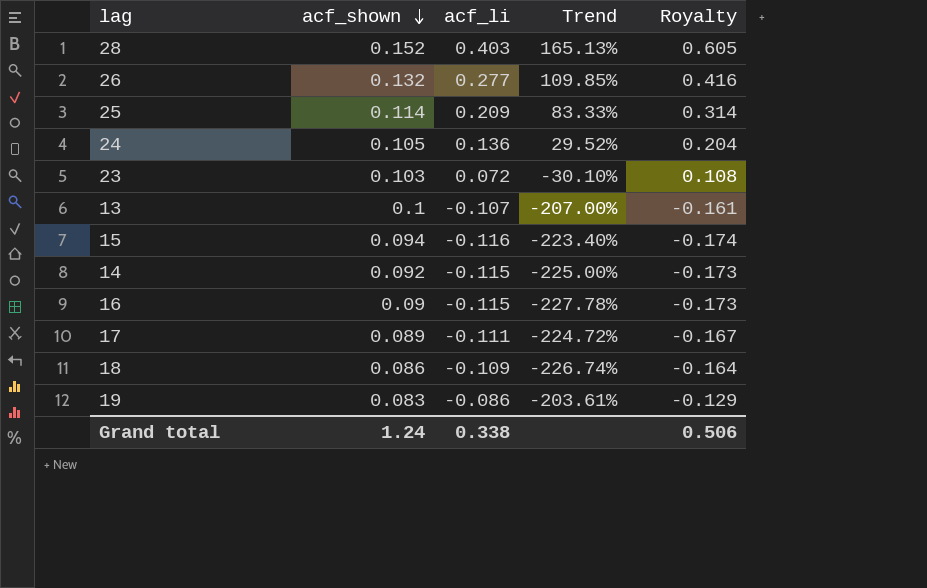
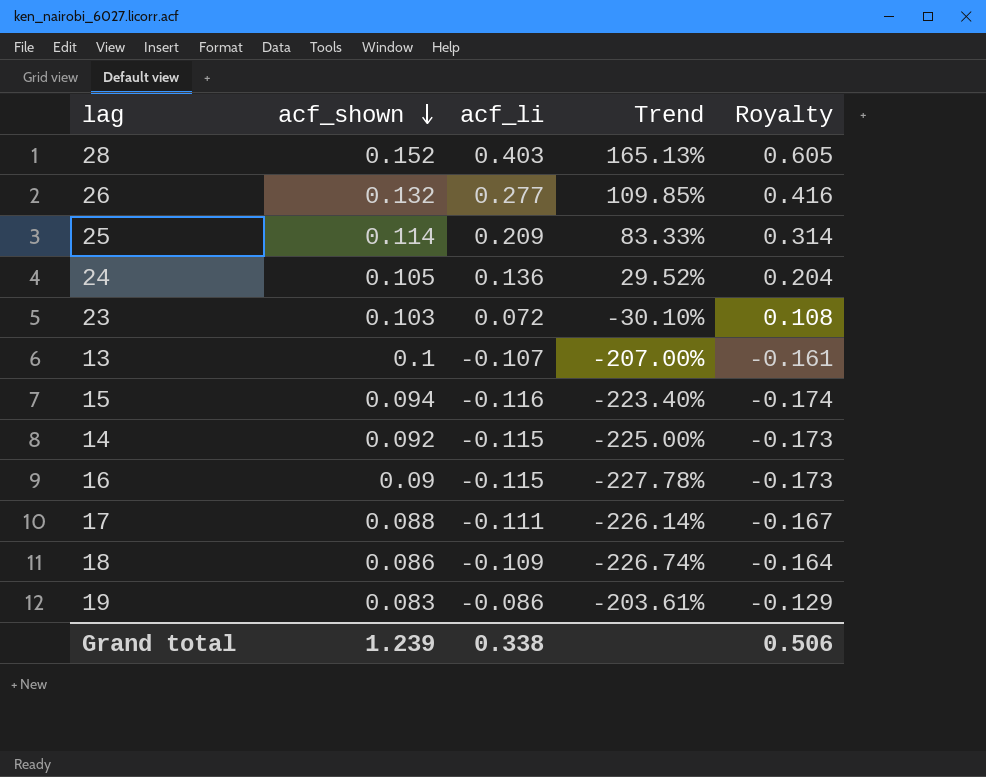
17 | acf_shown: 0.089 -> 0.088
17 | Trend: -224.72% -> -226.14%
Grand total | acf_shown: 1.24 -> 1.239

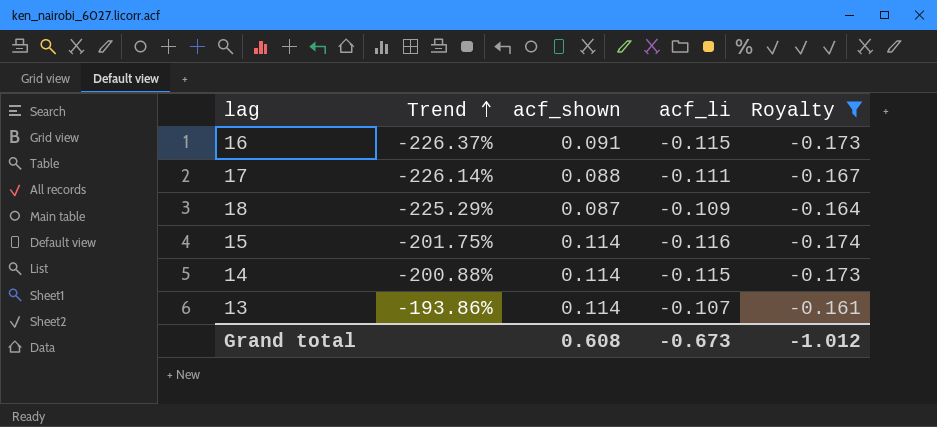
filter: none -> Royalty <= -0.161
row order: acf_shown descending -> Trend ascending
column Trend | position: 4 -> 2
16 | Trend: -227.78% -> -226.37%
16 | acf_shown: 0.09 -> 0.091
18 | Trend: -226.74% -> -225.29%
18 | acf_shown: 0.086 -> 0.087
15 | Trend: -223.40% -> -201.75%
15 | acf_shown: 0.094 -> 0.114
14 | Trend: -225.00% -> -200.88%
14 | acf_shown: 0.092 -> 0.114
13 | Trend: -207.00% -> -193.86%
13 | acf_shown: 0.1 -> 0.114
Grand total | acf_shown: 1.239 -> 0.608
Grand total | acf_li: 0.338 -> -0.673
Grand total | Royalty: 0.506 -> -1.012

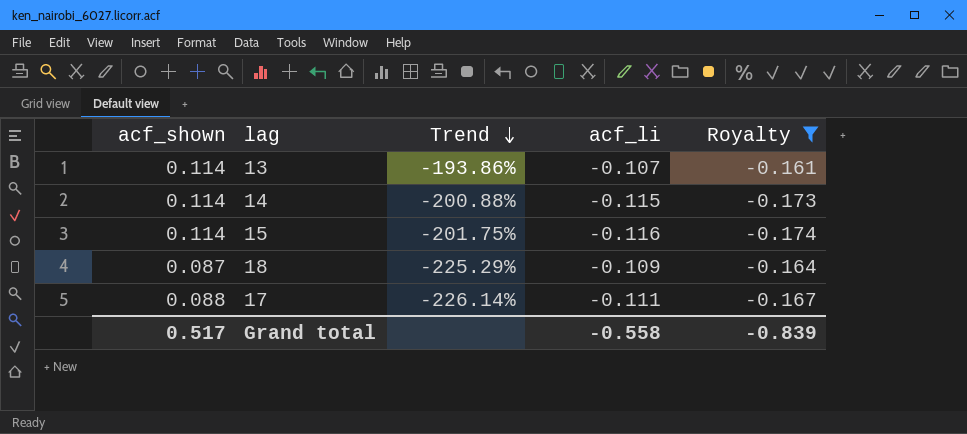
row order: Trend ascending -> Trend descending
column acf_shown | position: 3 -> 1
row 16: -226.37% | 0.091 | -0.115 | -0.173 -> none
Grand total | acf_shown: 0.608 -> 0.517
Grand total | acf_li: -0.673 -> -0.558
Grand total | Royalty: -1.012 -> -0.839

